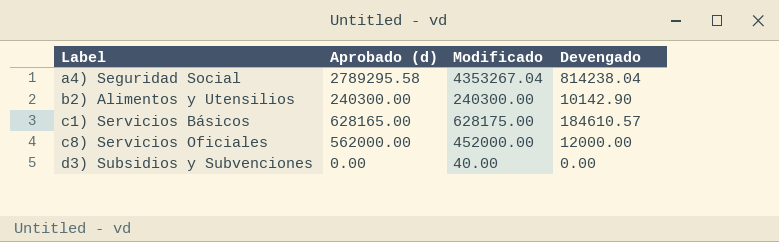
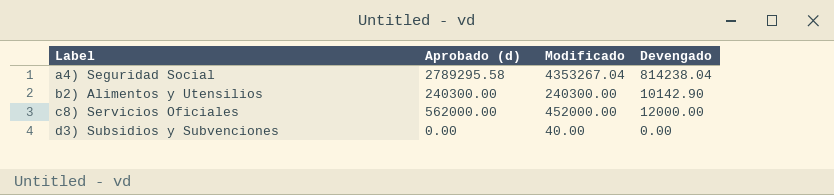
row c1) Servicios Básicos: 628165.00 | 628175.00 | 184610.57 -> none

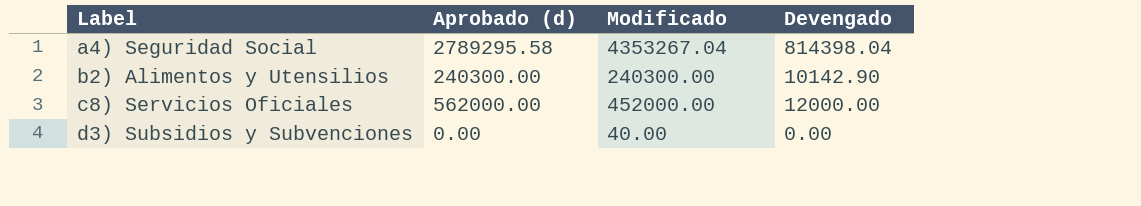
a4) Seguridad Social | Devengado: 814238.04 -> 814398.04

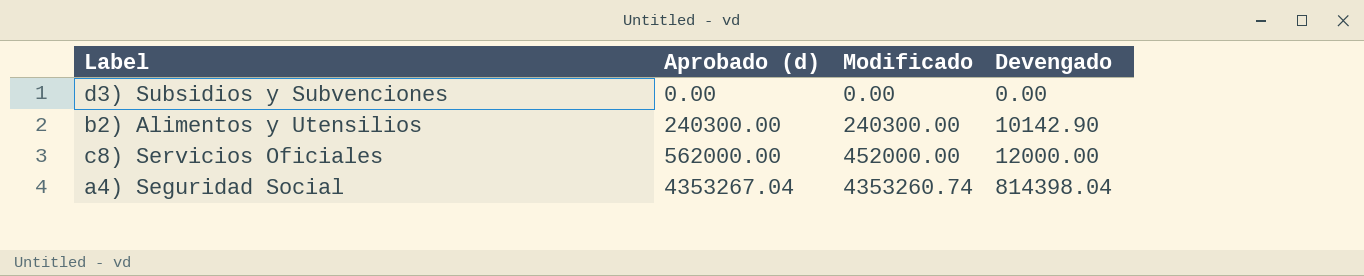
row order: Label ascending -> Aprobado (d) ascending
d3) Subsidios y Subvenciones | Modificado: 40.00 -> 0.00
a4) Seguridad Social | Aprobado (d): 2789295.58 -> 4353267.04
a4) Seguridad Social | Modificado: 4353267.04 -> 4353260.74

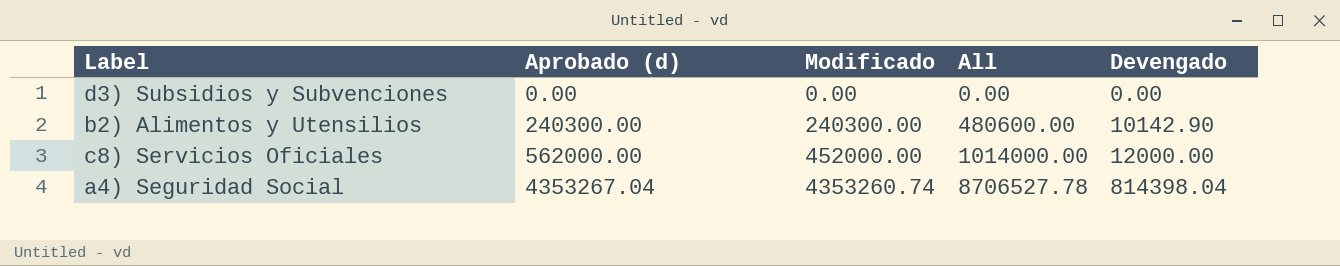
column All | formula: none -> [Aprobado (d)] + [Modificado]

